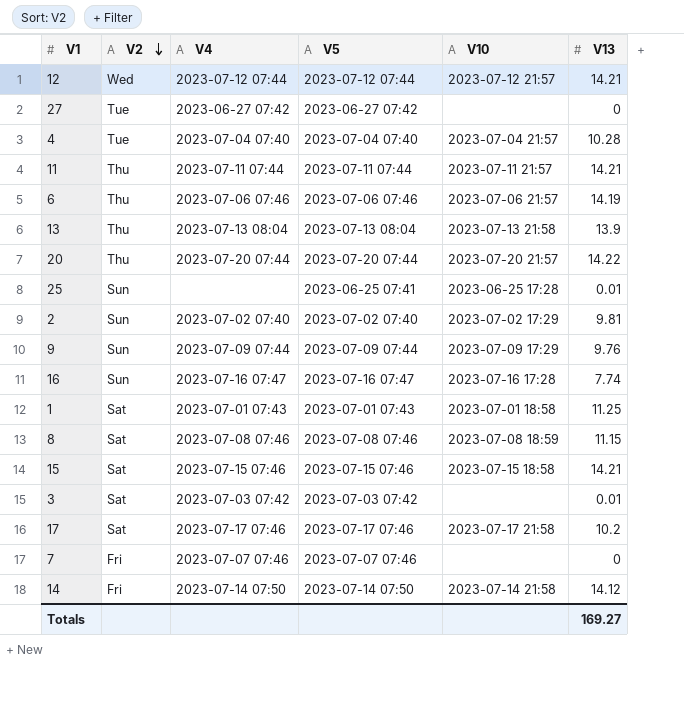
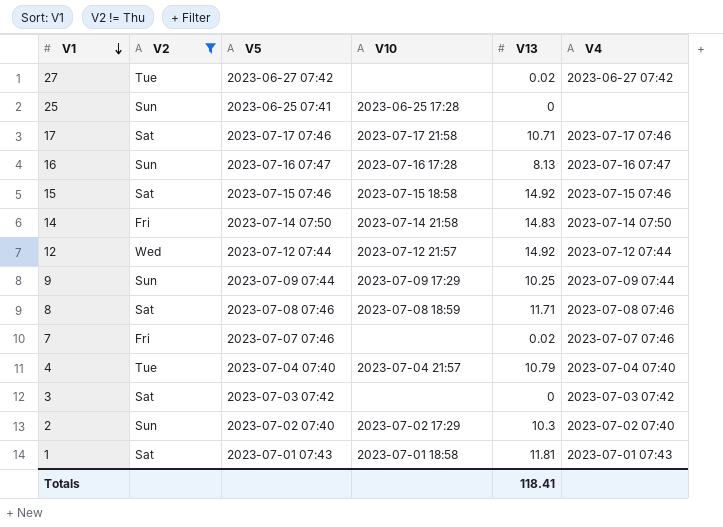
filter: none -> V2 != Thu
row order: V2 descending -> V1 descending
column V4 | position: 3 -> 6
27 | V13: 0 -> 0.02
25 | V13: 0.01 -> 0
17 | V13: 10.2 -> 10.71
16 | V13: 7.74 -> 8.13
15 | V13: 14.21 -> 14.92
14 | V13: 14.12 -> 14.83
12 | V13: 14.21 -> 14.92
9 | V13: 9.76 -> 10.25
8 | V13: 11.15 -> 11.71
7 | V13: 0 -> 0.02
4 | V13: 10.28 -> 10.79
3 | V13: 0.01 -> 0
2 | V13: 9.81 -> 10.3
1 | V13: 11.25 -> 11.81
Totals | V13: 169.27 -> 118.41

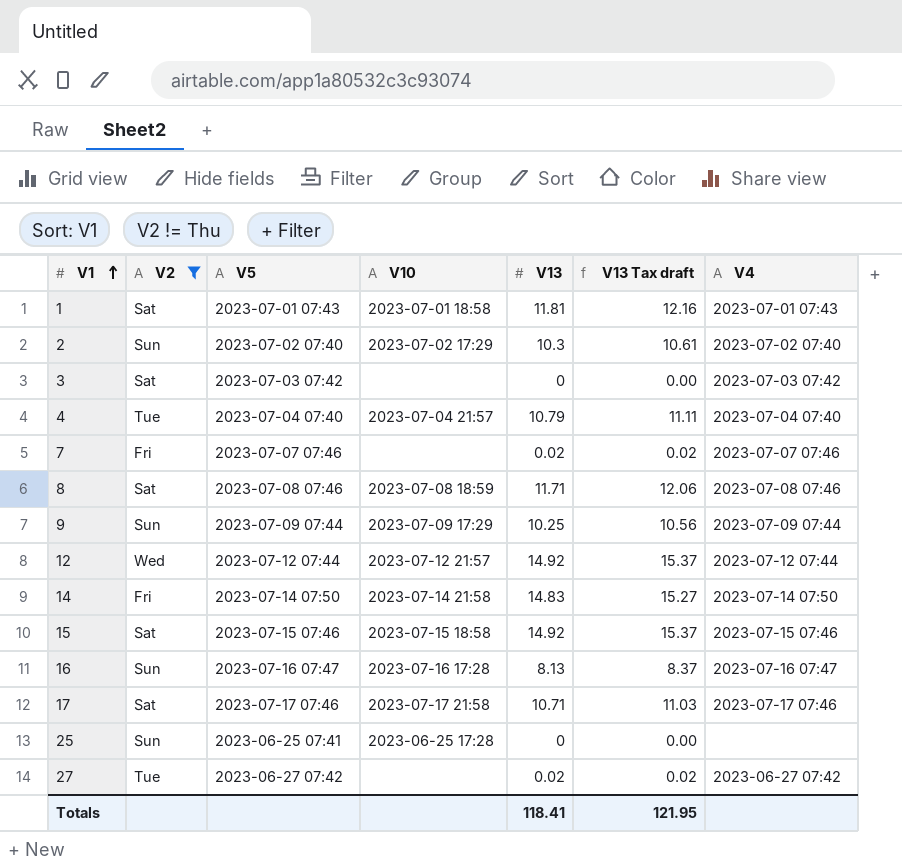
row order: V1 descending -> V1 ascending
column V13 Tax draft | formula: none -> [V13] * 1.03

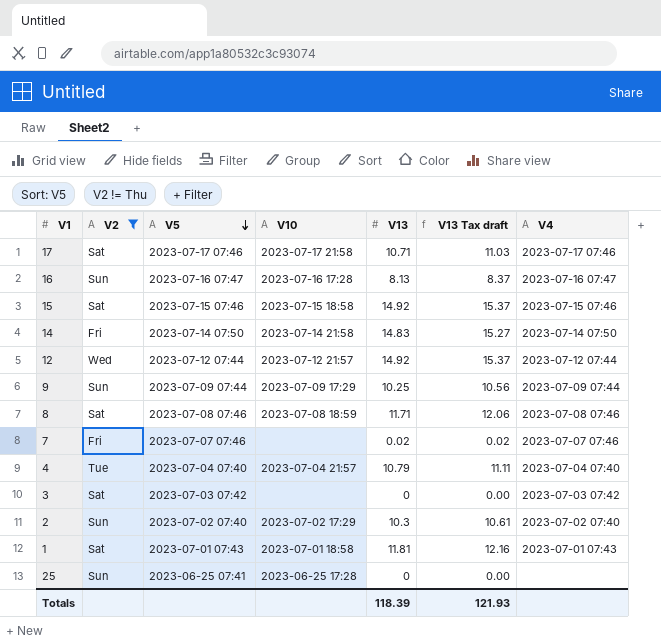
row order: V1 ascending -> V5 descending
row 27: Tue | 2023-06-27 07:42 | none | 0.02 | 0.02 | 2023-06-27 07:42 -> none
Totals | V13: 118.41 -> 118.39
Totals | V13 Tax draft: 121.95 -> 121.93

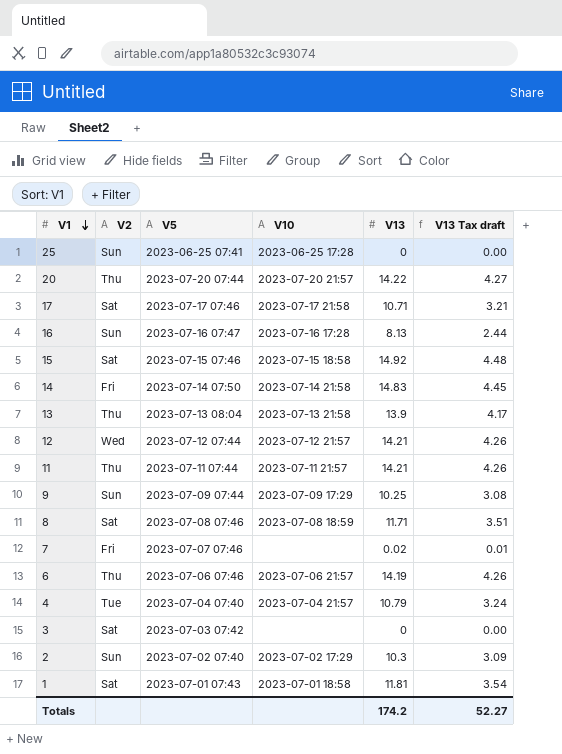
filter: V2 != Thu -> none
row order: V5 descending -> V1 descending
column V4 | position: 7 -> none
column V13 Tax draft | formula: [V13] * 1.03 -> [V13] * 0.3
12 | V13: 14.92 -> 14.21
Totals | V13: 118.39 -> 174.2
Totals | V13 Tax draft: 121.93 -> 52.27

